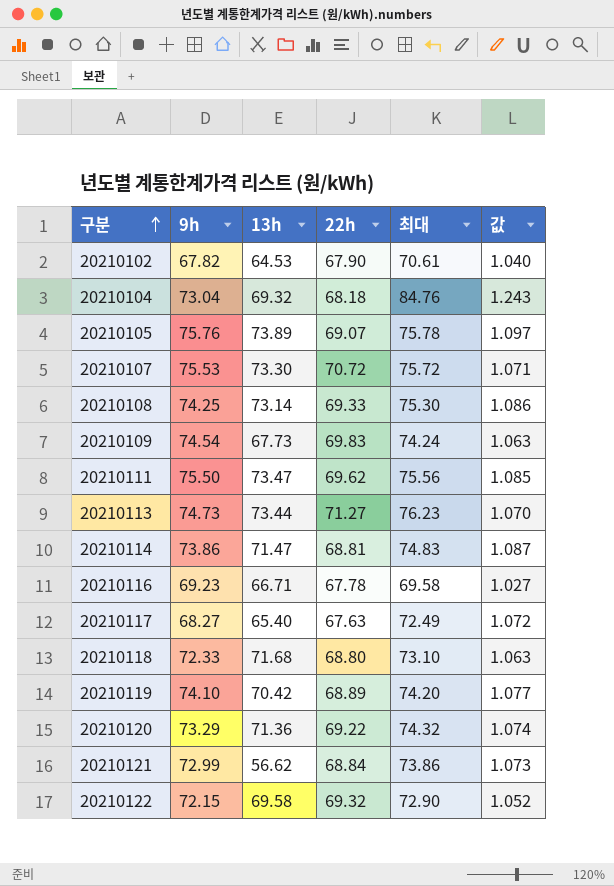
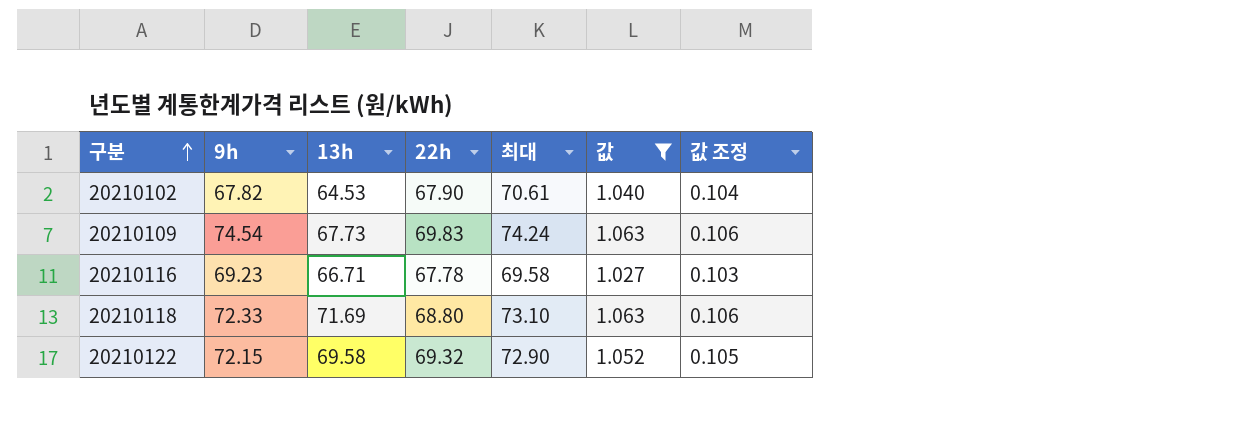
filter: none -> 값 <= 1.063
column 값 조정 | formula: none -> [값] * 0.1
20210118 | 13h: 71.68 -> 71.69

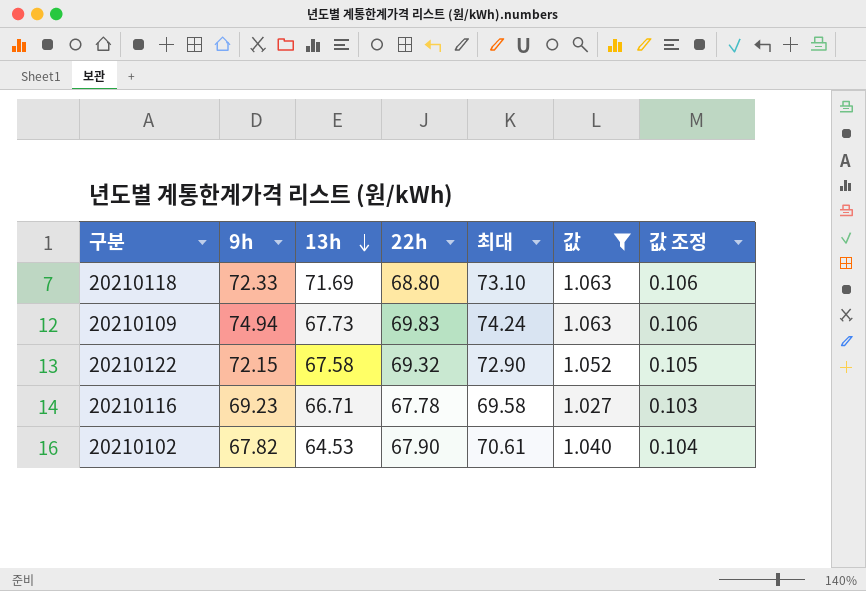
row order: 구분 ascending -> 13h descending
20210109 | 9h: 74.54 -> 74.94
20210122 | 13h: 69.58 -> 67.58

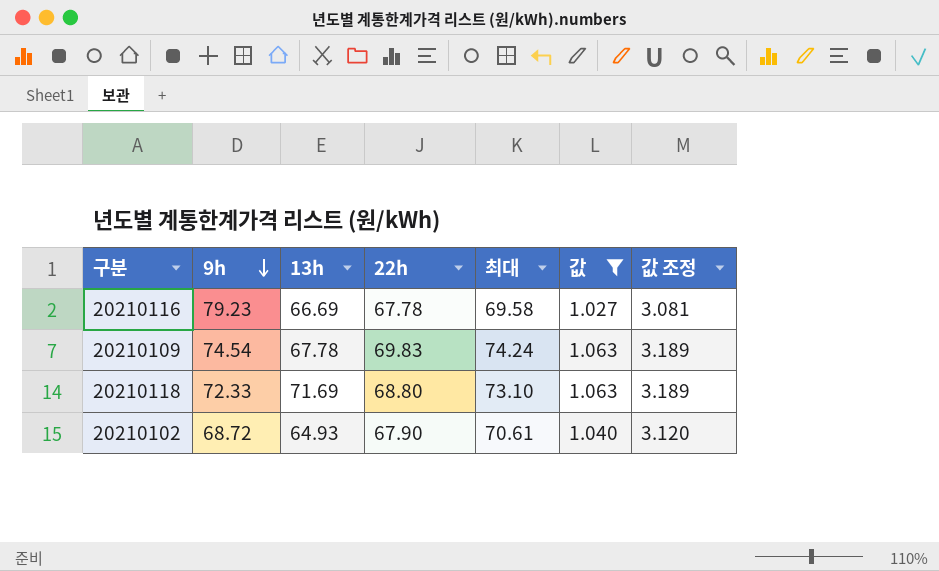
row order: 13h descending -> 9h descending
column 값 조정 | formula: [값] * 0.1 -> [값] * 3
row 20210122: 72.15 | 67.58 | 69.32 | 72.90 | 1.052 | 0.105 -> none
20210116 | 9h: 69.23 -> 79.23
20210116 | 13h: 66.71 -> 66.69
20210109 | 9h: 74.94 -> 74.54
20210109 | 13h: 67.73 -> 67.78
20210102 | 9h: 67.82 -> 68.72
20210102 | 13h: 64.53 -> 64.93

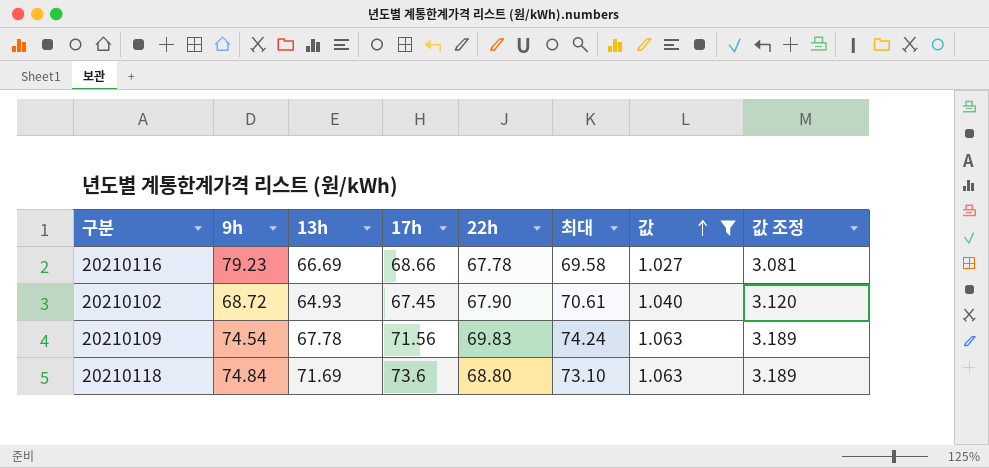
row order: 9h descending -> 값 ascending
column 17h | position: none -> 4
20210118 | 9h: 72.33 -> 74.84

